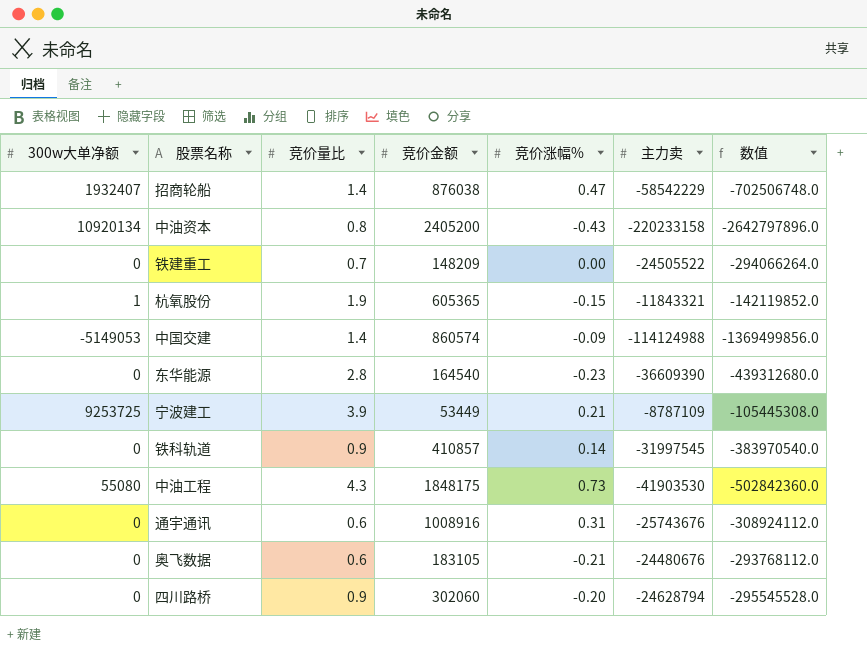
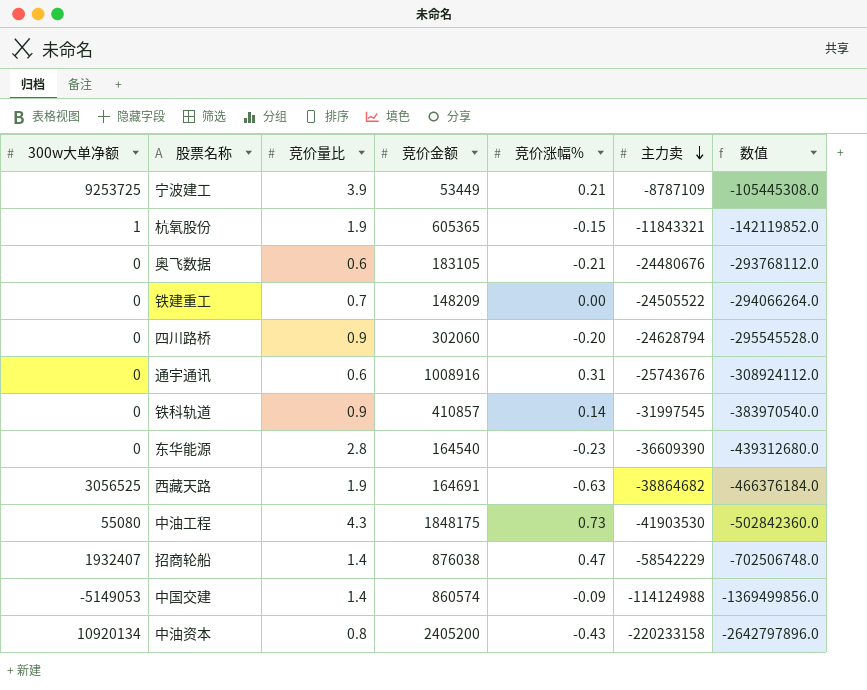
row order: none -> 主力卖 descending
row 西藏天路: none -> 3056525 | 1.9 | 164691 | -0.63 | -38864682 | -466376184.0

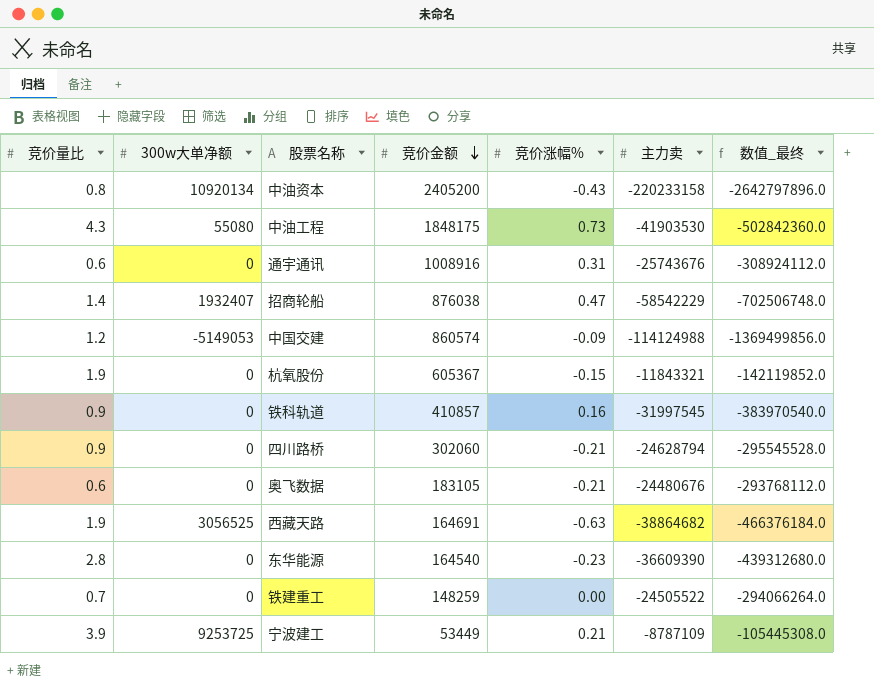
row order: 主力卖 descending -> 竞价金额 descending
column 竞价量比 | position: 3 -> 1
column name: 数值 -> 数值_最终
中国交建 | 竞价量比: 1.4 -> 1.2
杭氧股份 | 300w大单净额: 1 -> 0
杭氧股份 | 竞价金额: 605365 -> 605367
铁科轨道 | 竞价涨幅%: 0.14 -> 0.16
四川路桥 | 竞价涨幅%: -0.20 -> -0.21
铁建重工 | 竞价金额: 148209 -> 148259

